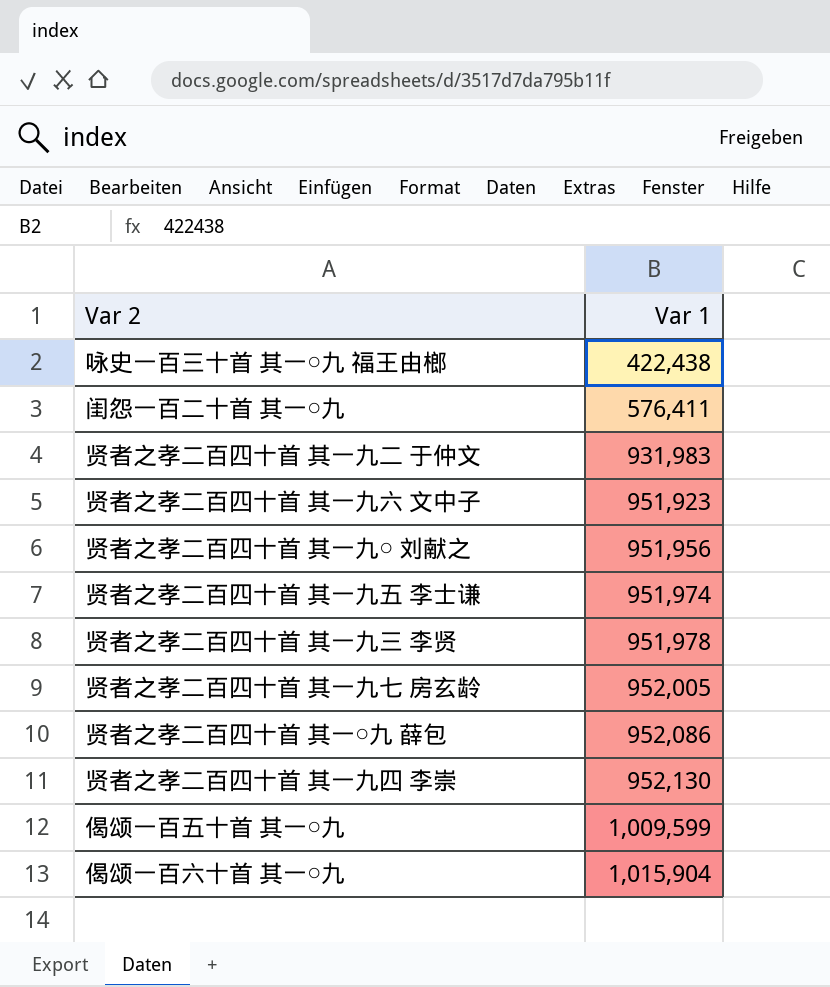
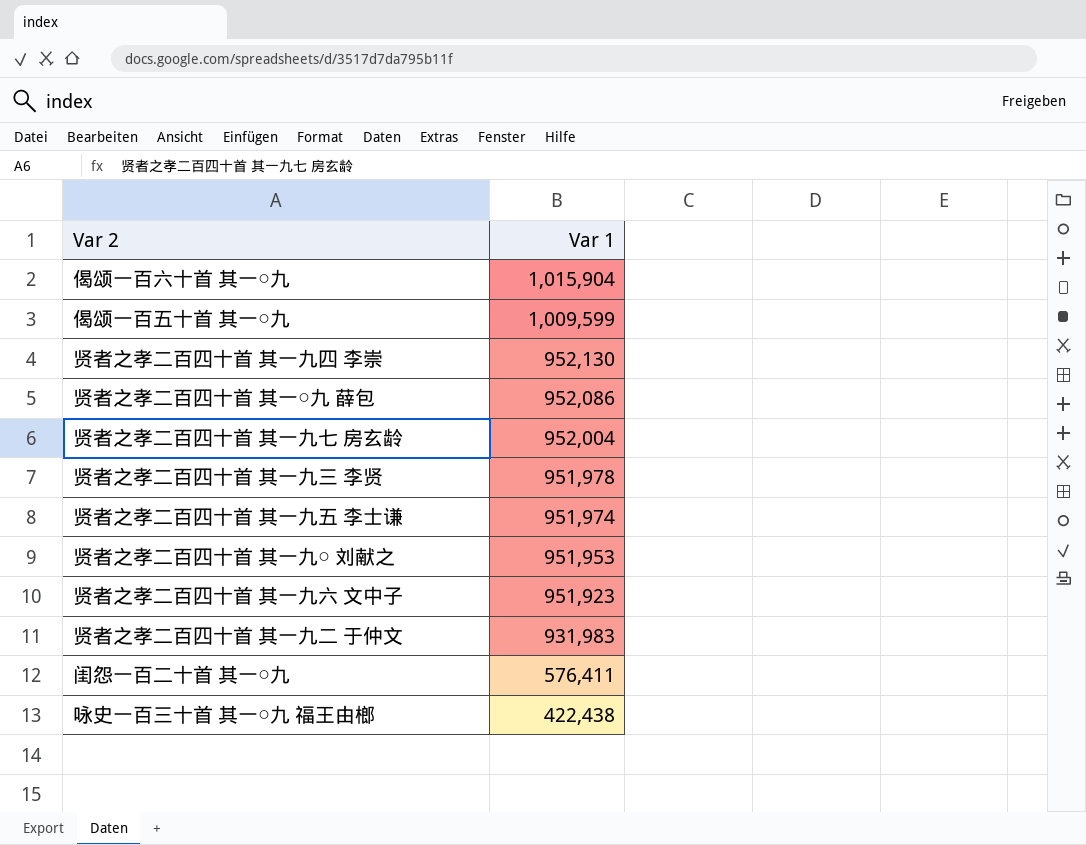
row order: Var 1 ascending -> Var 1 descending
贤者之孝二百四十首 其一九七 房玄龄 | Var 1: 952,005 -> 952,004
贤者之孝二百四十首 其一九○ 刘献之 | Var 1: 951,956 -> 951,953

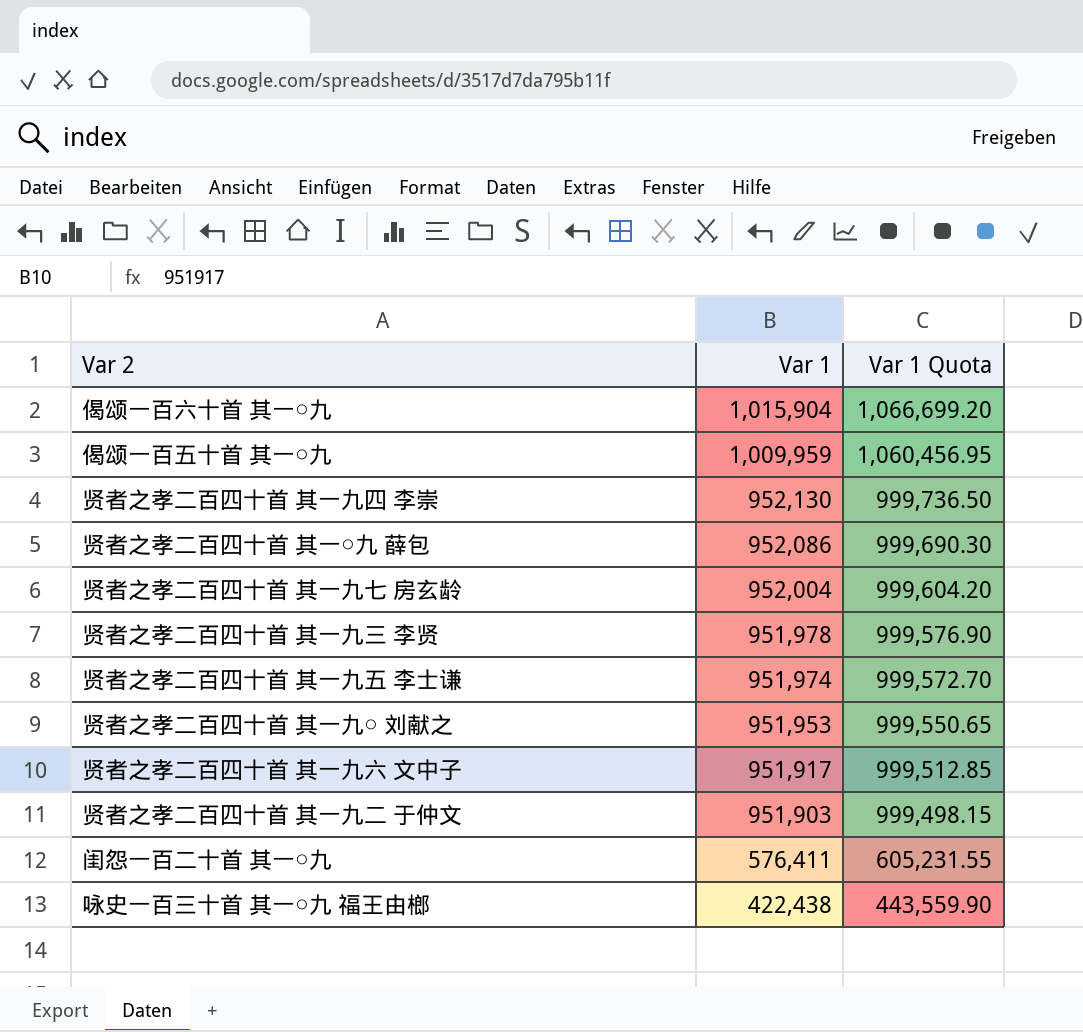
column Var 1 Quota | formula: none -> [Var 1] * 1.05
偈颂一百五十首 其一○九 | Var 1: 1,009,599 -> 1,009,959
贤者之孝二百四十首 其一九六 文中子 | Var 1: 951,923 -> 951,917
贤者之孝二百四十首 其一九二 于仲文 | Var 1: 931,983 -> 951,903

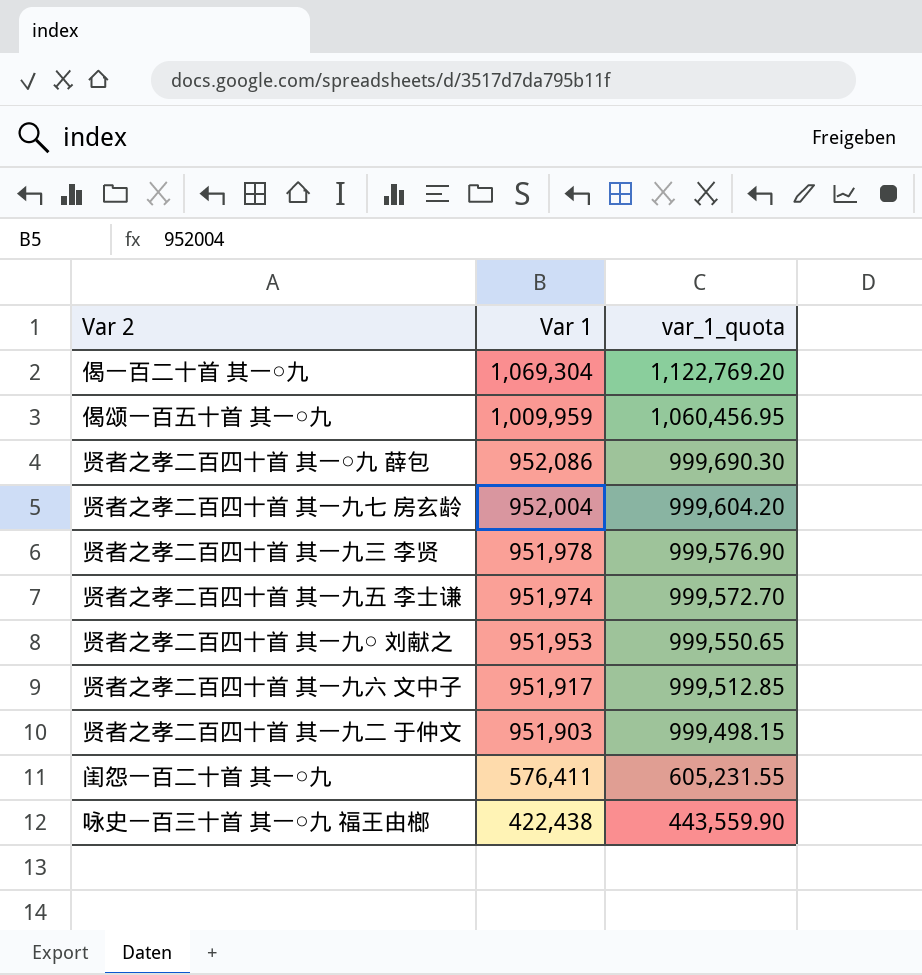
column name: Var 1 Quota -> var_1_quota
row 偈颂一百六十首 其一○九: 1,015,904 | 1,066,699.20 -> none
row 贤者之孝二百四十首 其一九四 李崇: 952,130 | 999,736.50 -> none
row 偈一百二十首 其一○九: none -> 1,069,304 | 1,122,769.20

